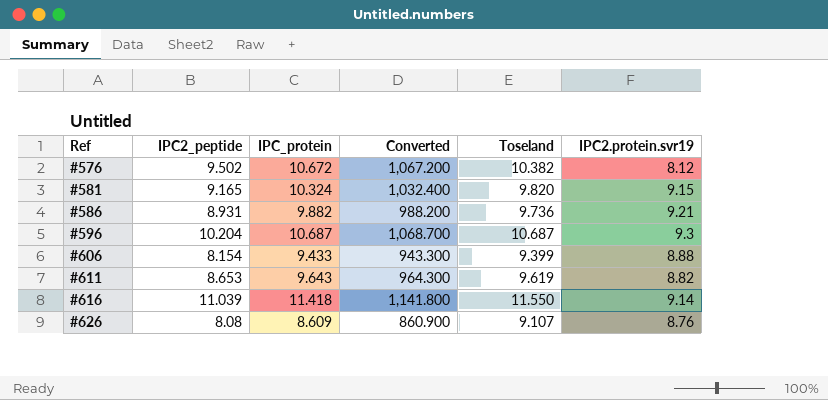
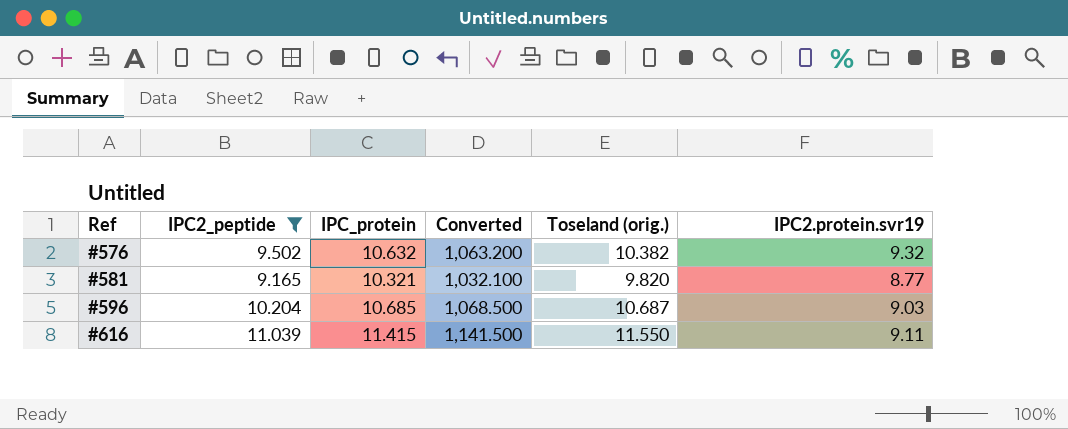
filter: none -> IPC2_peptide >= 9.165
column name: Toseland -> Toseland (orig.)
#576 | IPC_protein: 10.672 -> 10.632
#576 | Converted: 1,067.200 -> 1,063.200
#576 | IPC2.protein.svr19: 8.12 -> 9.32
#581 | IPC_protein: 10.324 -> 10.321
#581 | Converted: 1,032.400 -> 1,032.100
#581 | IPC2.protein.svr19: 9.15 -> 8.77
#596 | IPC_protein: 10.687 -> 10.685
#596 | Converted: 1,068.700 -> 1,068.500
#596 | IPC2.protein.svr19: 9.3 -> 9.03
#616 | IPC_protein: 11.418 -> 11.415
#616 | Converted: 1,141.800 -> 1,141.500
#616 | IPC2.protein.svr19: 9.14 -> 9.11

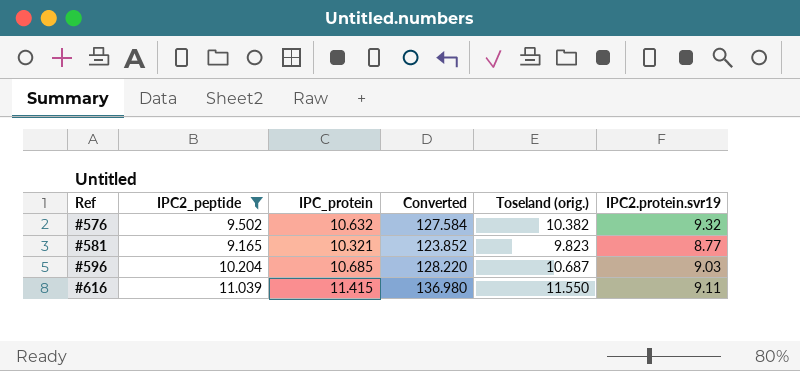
column Converted | formula: [IPC_protein] * 100 -> [IPC_protein] * 12
#581 | Toseland (orig.): 9.820 -> 9.823

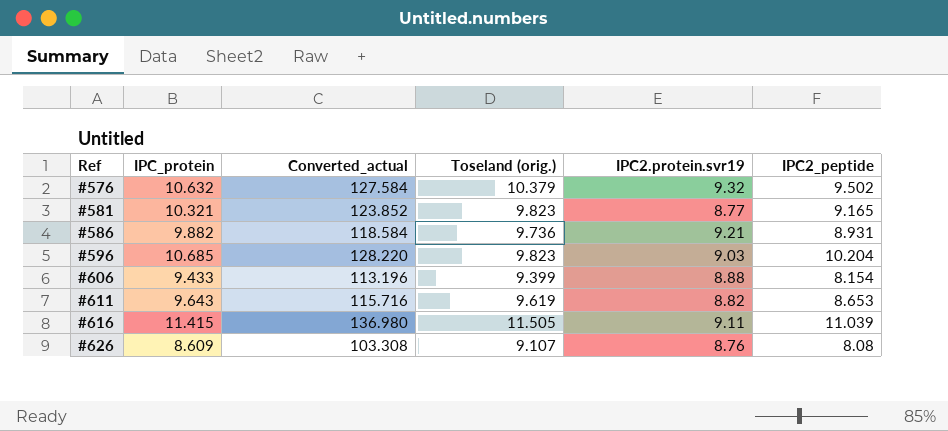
filter: IPC2_peptide >= 9.165 -> none
column name: Converted -> Converted_actual
column IPC2_peptide | position: 2 -> 6
#576 | Toseland (orig.): 10.382 -> 10.379
#596 | Toseland (orig.): 10.687 -> 9.823
#616 | Toseland (orig.): 11.550 -> 11.505

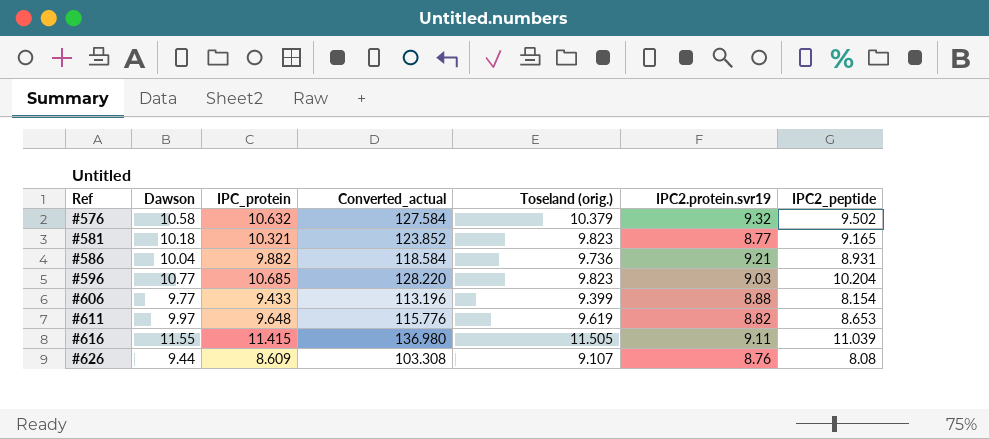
column Dawson | position: none -> 2
#611 | IPC_protein: 9.643 -> 9.648
#611 | Converted_actual: 115.716 -> 115.776

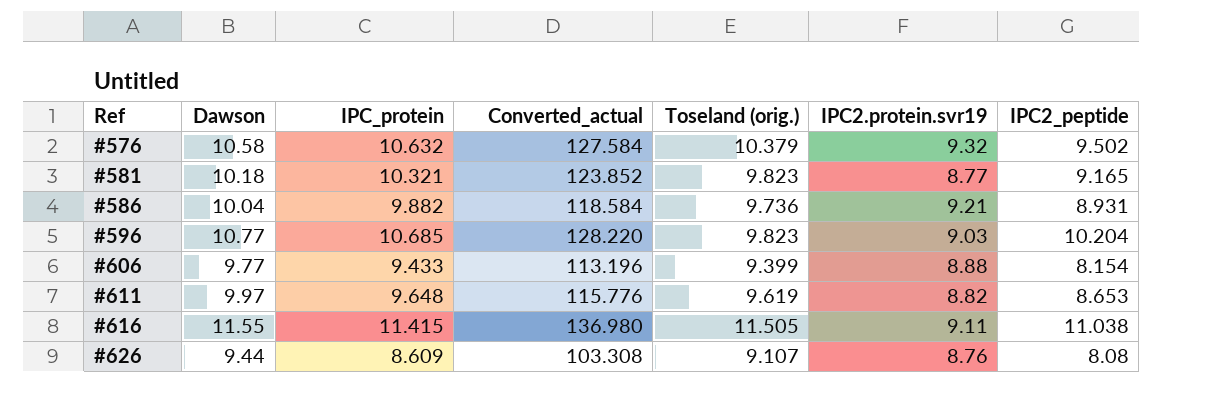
#616 | IPC2_peptide: 11.039 -> 11.038

